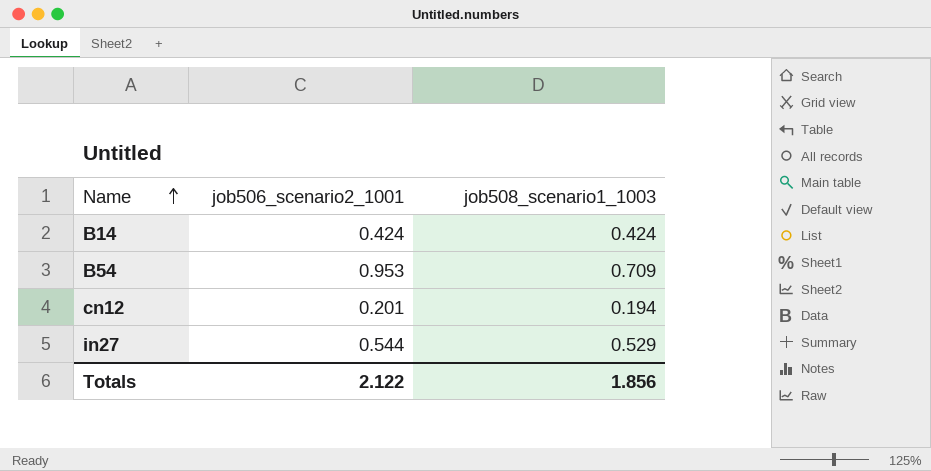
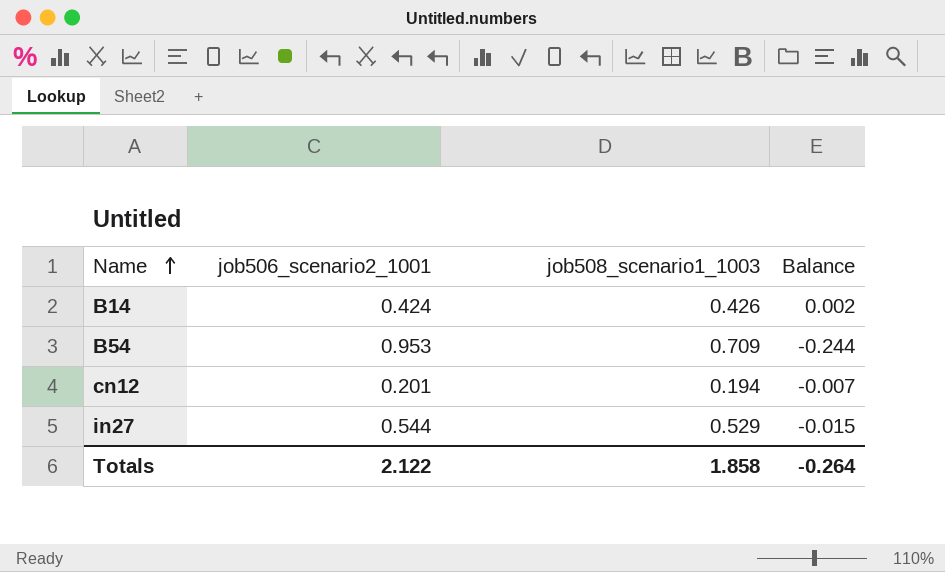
column Balance | formula: none -> [job508_scenario1_1003] - [job506_scenario2_1001]
B14 | job508_scenario1_1003: 0.424 -> 0.426
Totals | job508_scenario1_1003: 1.856 -> 1.858

